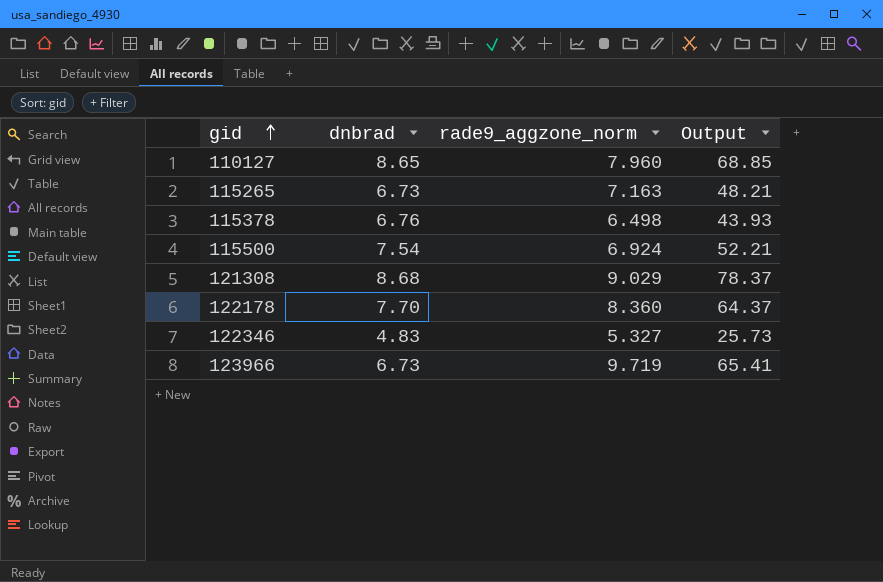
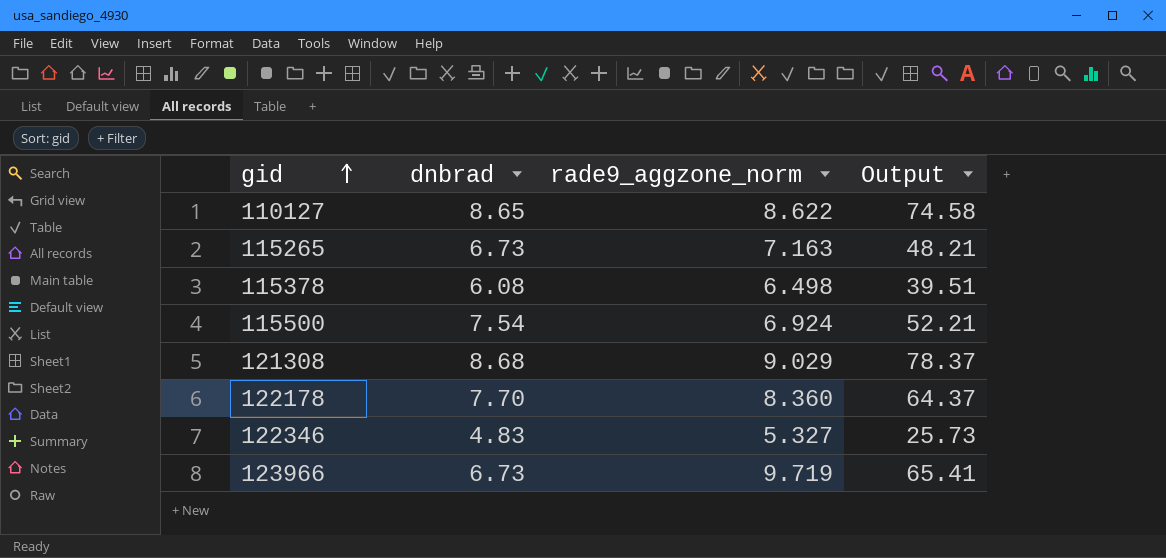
110127 | rade9_aggzone_norm: 7.960 -> 8.622
110127 | Output: 68.85 -> 74.58
115378 | dnbrad: 6.76 -> 6.08
115378 | Output: 43.93 -> 39.51

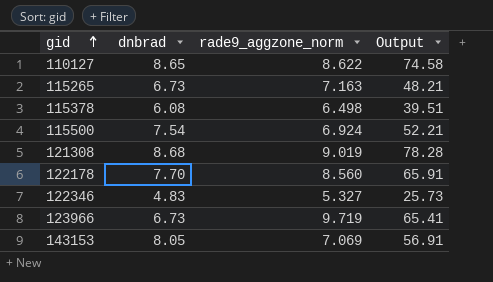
121308 | rade9_aggzone_norm: 9.029 -> 9.019
121308 | Output: 78.37 -> 78.28
122178 | rade9_aggzone_norm: 8.360 -> 8.560
122178 | Output: 64.37 -> 65.91
row 143153: none -> 8.05 | 7.069 | 56.91

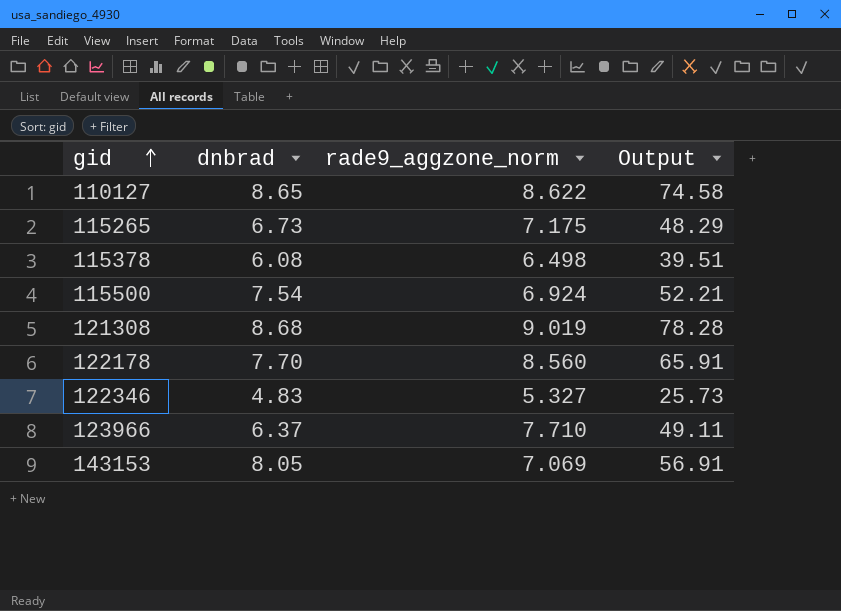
115265 | rade9_aggzone_norm: 7.163 -> 7.175
115265 | Output: 48.21 -> 48.29
123966 | dnbrad: 6.73 -> 6.37
123966 | rade9_aggzone_norm: 9.719 -> 7.710
123966 | Output: 65.41 -> 49.11

